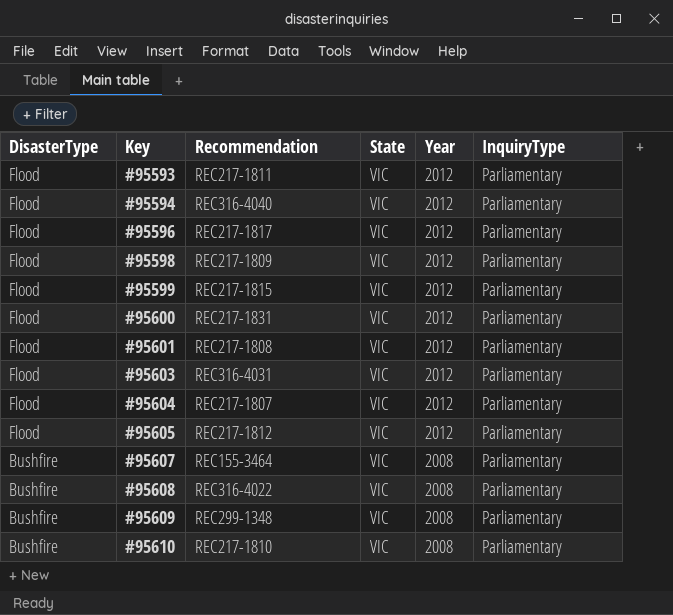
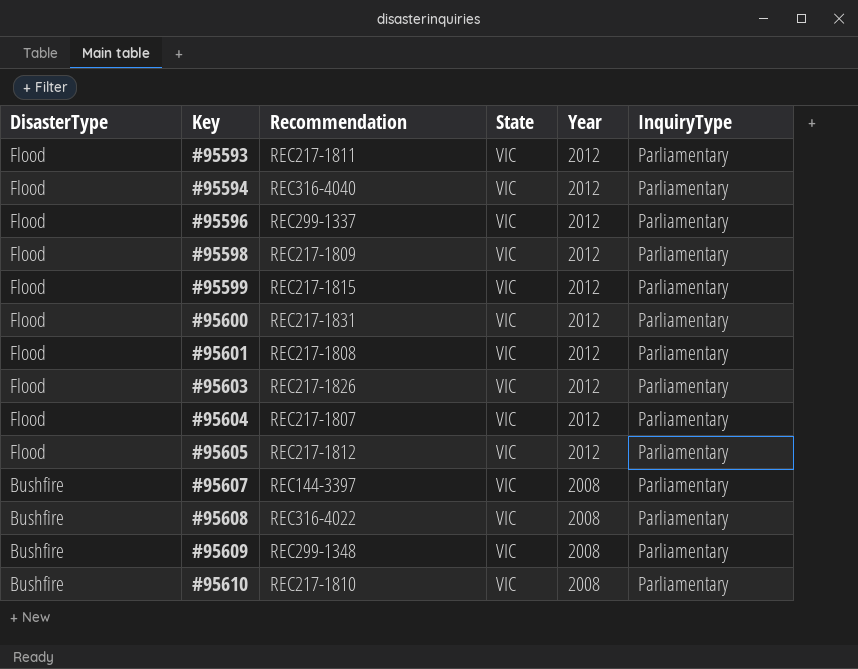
#95596 | Recommendation: REC217-1817 -> REC299-1337
#95603 | Recommendation: REC316-4031 -> REC217-1826
#95607 | Recommendation: REC155-3464 -> REC144-3397

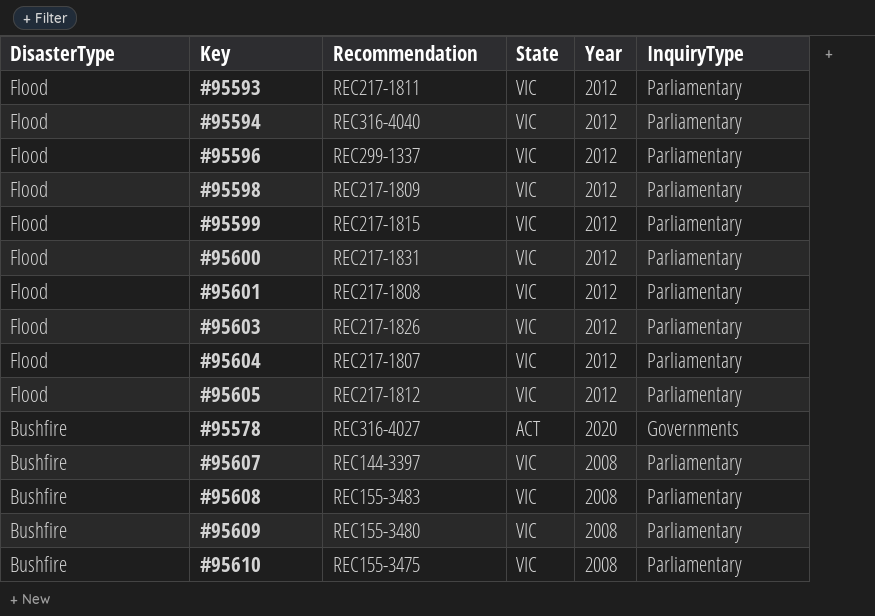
row #95578: none -> Bushfire | REC316-4027 | ACT | 2020 | Governments
#95608 | Recommendation: REC316-4022 -> REC155-3483
#95609 | Recommendation: REC299-1348 -> REC155-3480
#95610 | Recommendation: REC217-1810 -> REC155-3475

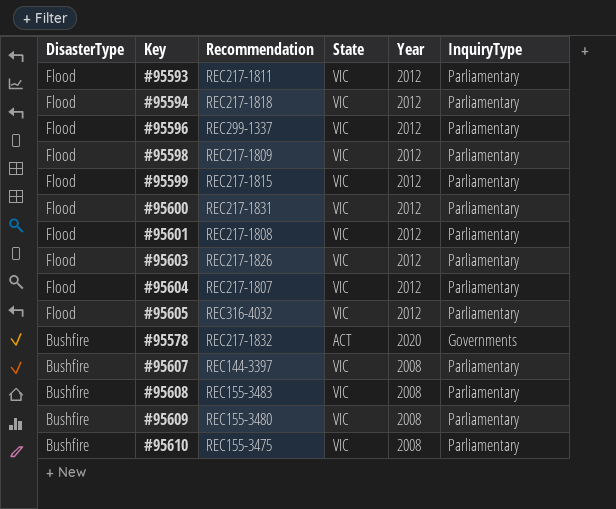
#95594 | Recommendation: REC316-4040 -> REC217-1818
#95605 | Recommendation: REC217-1812 -> REC316-4032
#95578 | Recommendation: REC316-4027 -> REC217-1832

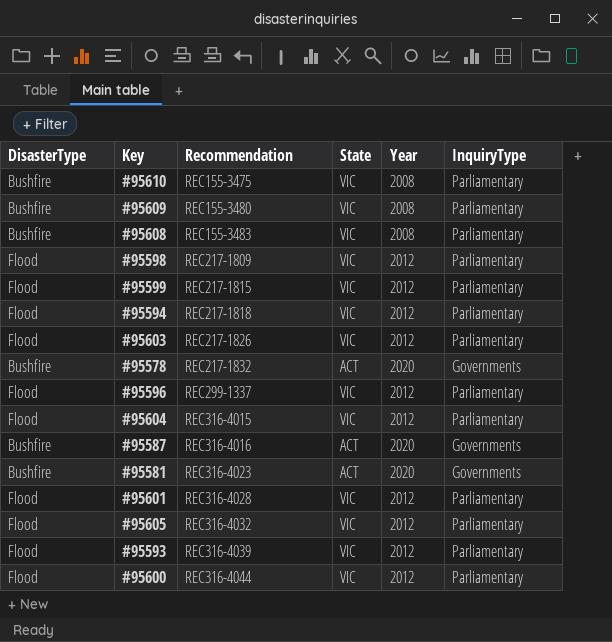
row order: DisasterType descending -> Recommendation ascending
row #95607: Bushfire | REC144-3397 | VIC | 2008 | Parliamentary -> none
#95604 | Recommendation: REC217-1807 -> REC316-4015
row #95587: none -> Bushfire | REC316-4016 | ACT | 2020 | Governments
row #95581: none -> Bushfire | REC316-4023 | ACT | 2020 | Governments
#95601 | Recommendation: REC217-1808 -> REC316-4028
#95593 | Recommendation: REC217-1811 -> REC316-4039
#95600 | Recommendation: REC217-1831 -> REC316-4044

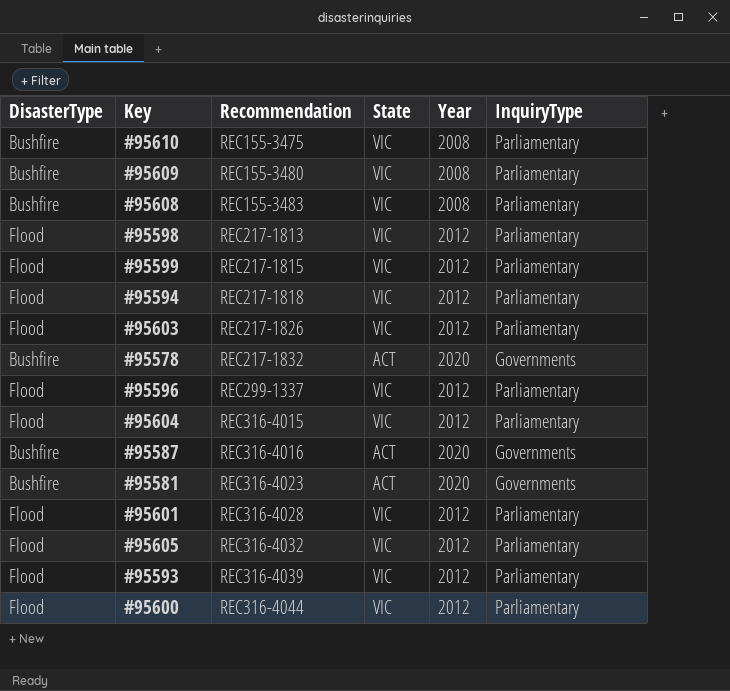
#95598 | Recommendation: REC217-1809 -> REC217-1813

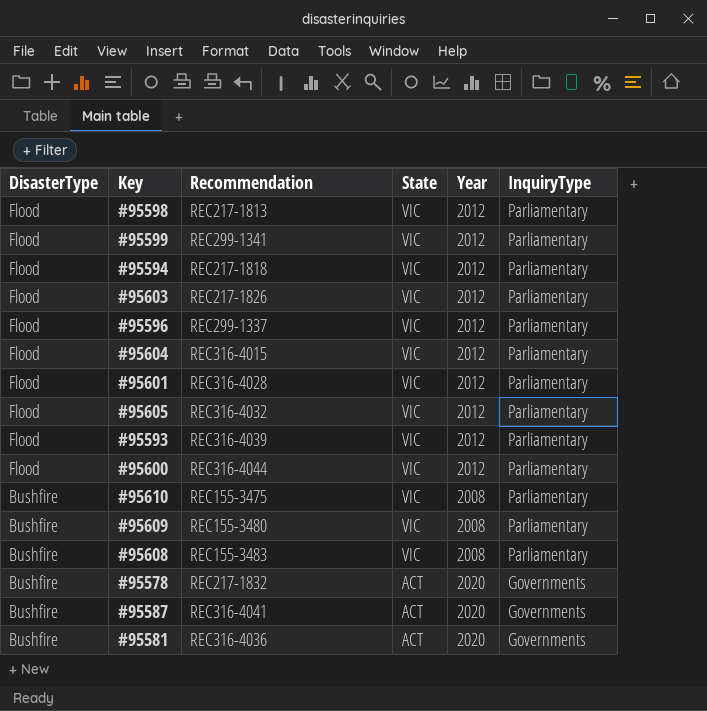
row order: Recommendation ascending -> DisasterType descending
#95599 | Recommendation: REC217-1815 -> REC299-1341
#95587 | Recommendation: REC316-4016 -> REC316-4041
#95581 | Recommendation: REC316-4023 -> REC316-4036

